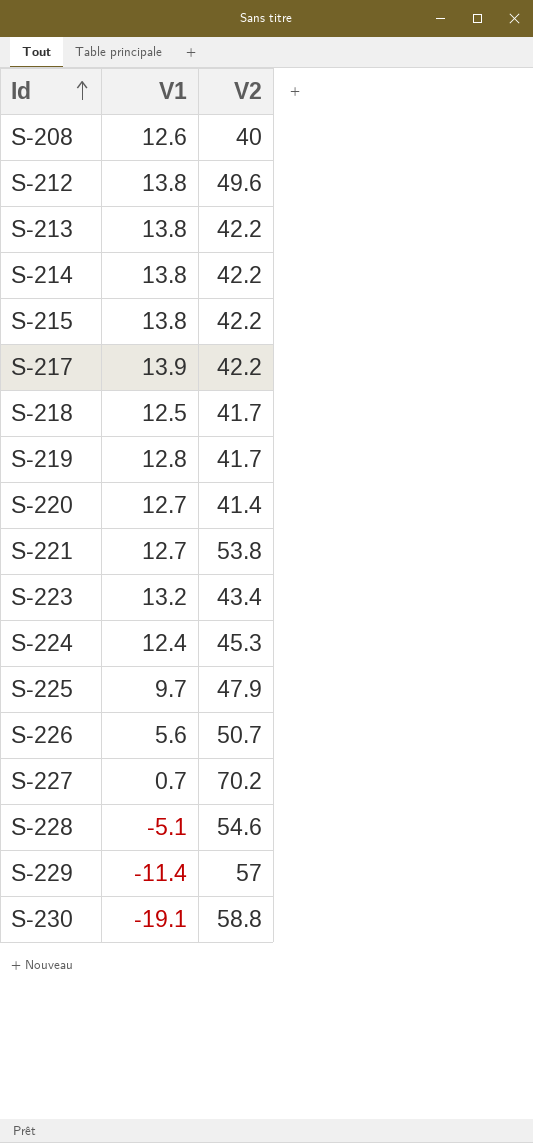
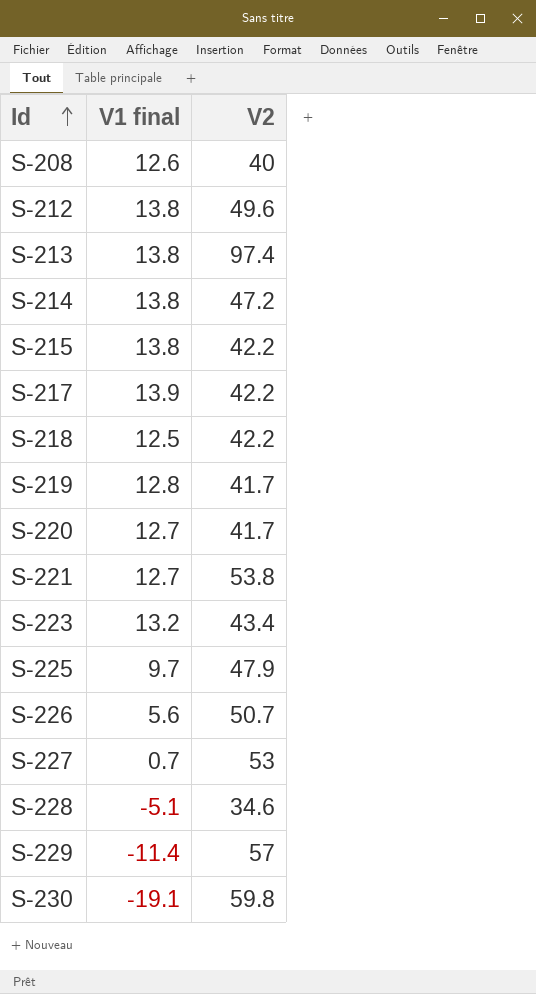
column name: V1 -> V1 final
row S-224: 12.4 | 45.3 -> none
S-213 | V2: 42.2 -> 97.4
S-214 | V2: 42.2 -> 47.2
S-218 | V2: 41.7 -> 42.2
S-220 | V2: 41.4 -> 41.7
S-227 | V2: 70.2 -> 53
S-228 | V2: 54.6 -> 34.6
S-230 | V2: 58.8 -> 59.8

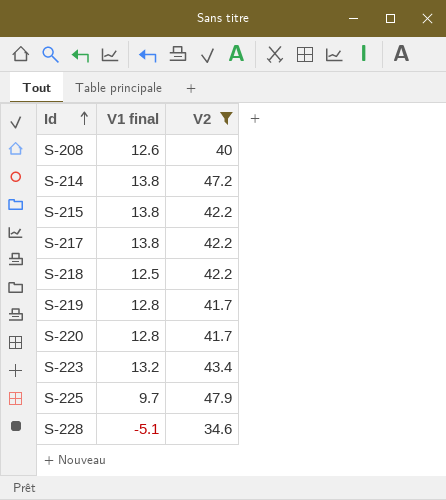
filter: none -> V2 <= 47.9
S-217 | V1 final: 13.9 -> 13.8
S-220 | V1 final: 12.7 -> 12.8

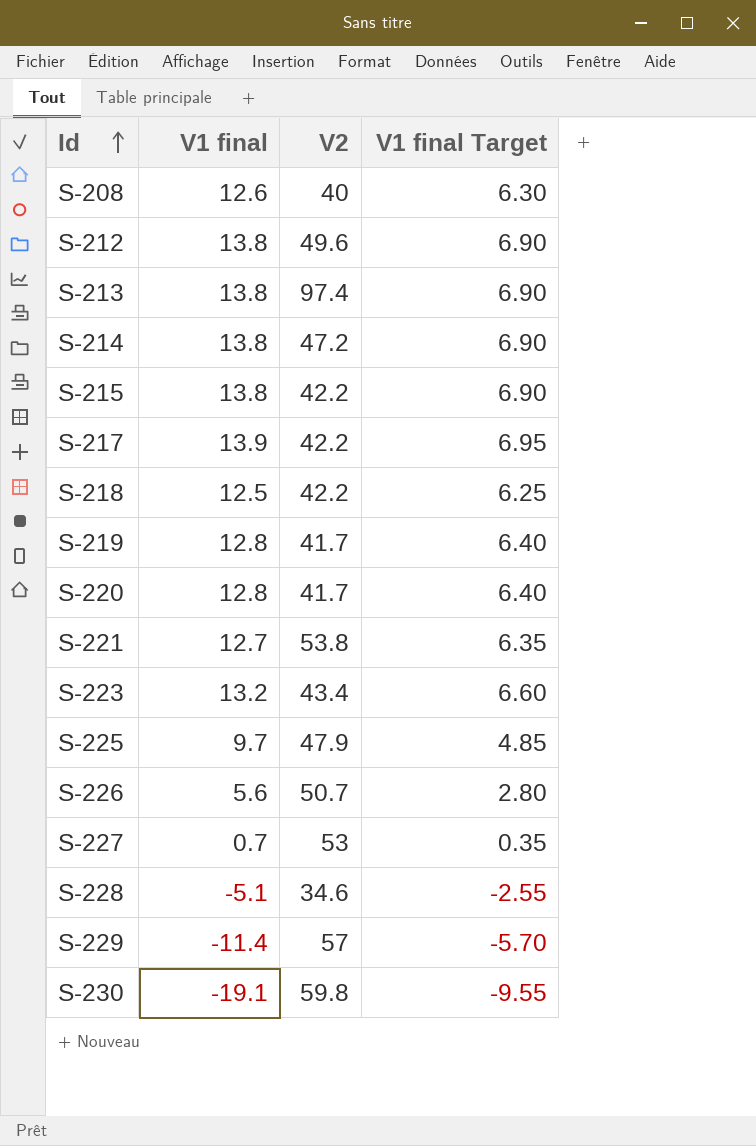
filter: V2 <= 47.9 -> none
column V1 final Target | formula: none -> [V1 final] * 0.5
S-217 | V1 final: 13.8 -> 13.9

